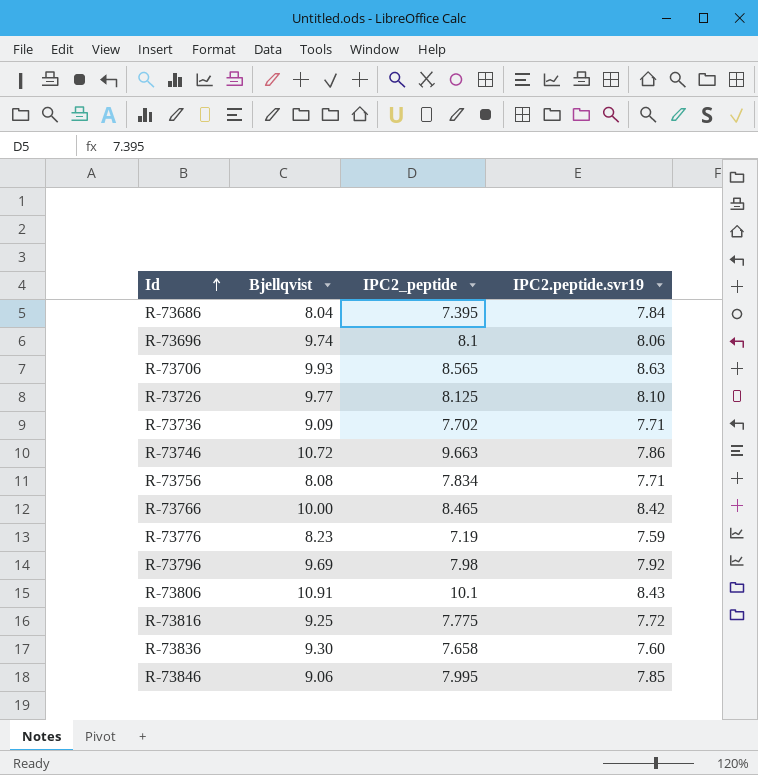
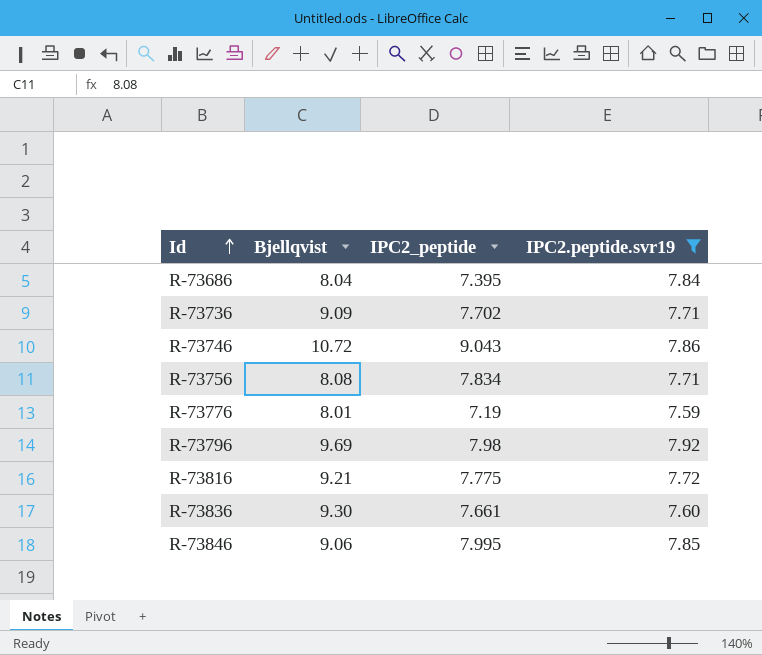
filter: none -> IPC2.peptide.svr19 <= 7.92
R-73746 | IPC2_peptide: 9.663 -> 9.043
R-73776 | Bjellqvist: 8.23 -> 8.01
R-73816 | Bjellqvist: 9.25 -> 9.21
R-73836 | IPC2_peptide: 7.658 -> 7.661

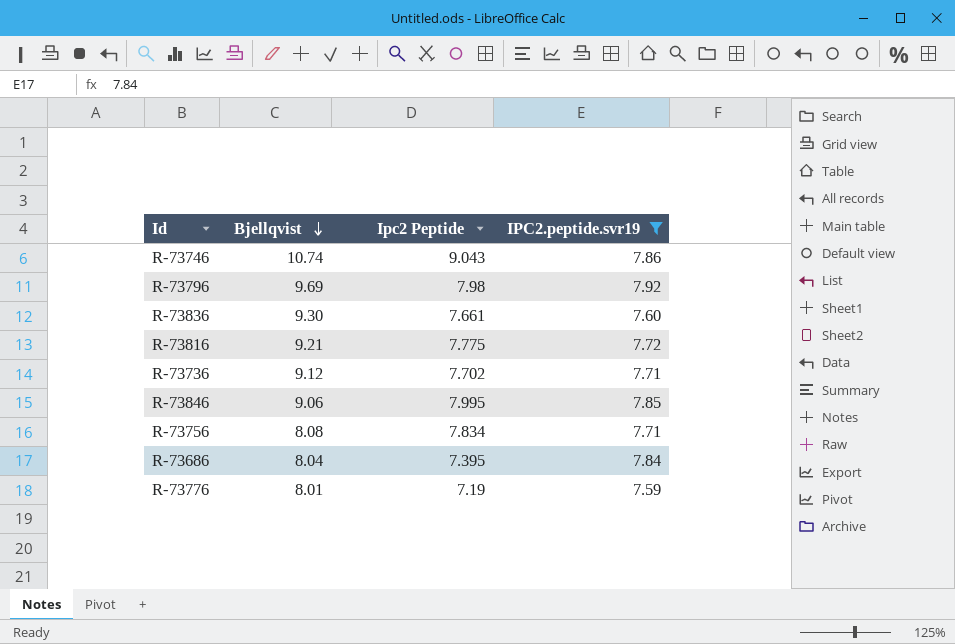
row order: Id ascending -> Bjellqvist descending
column name: IPC2_peptide -> Ipc2 Peptide
R-73746 | Bjellqvist: 10.72 -> 10.74
R-73736 | Bjellqvist: 9.09 -> 9.12

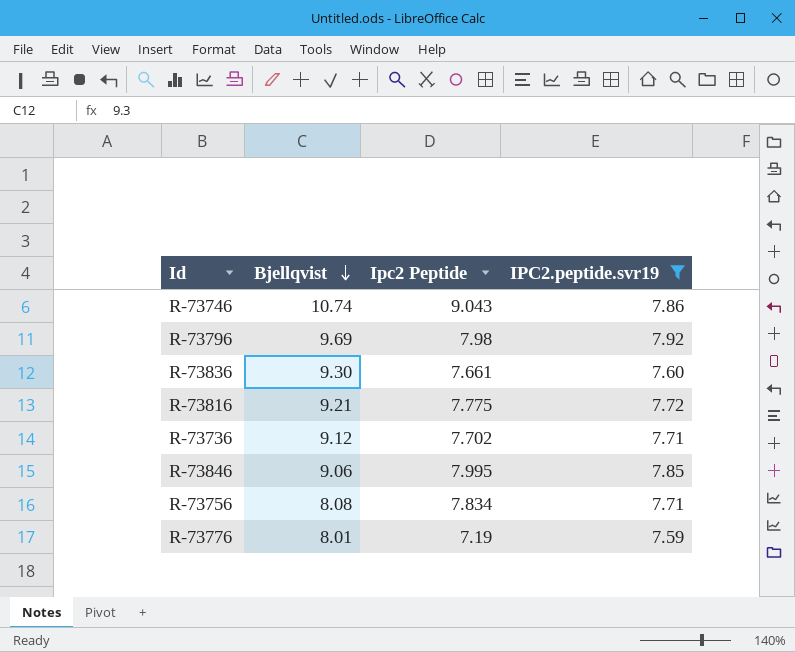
row R-73686: 8.04 | 7.395 | 7.84 -> none

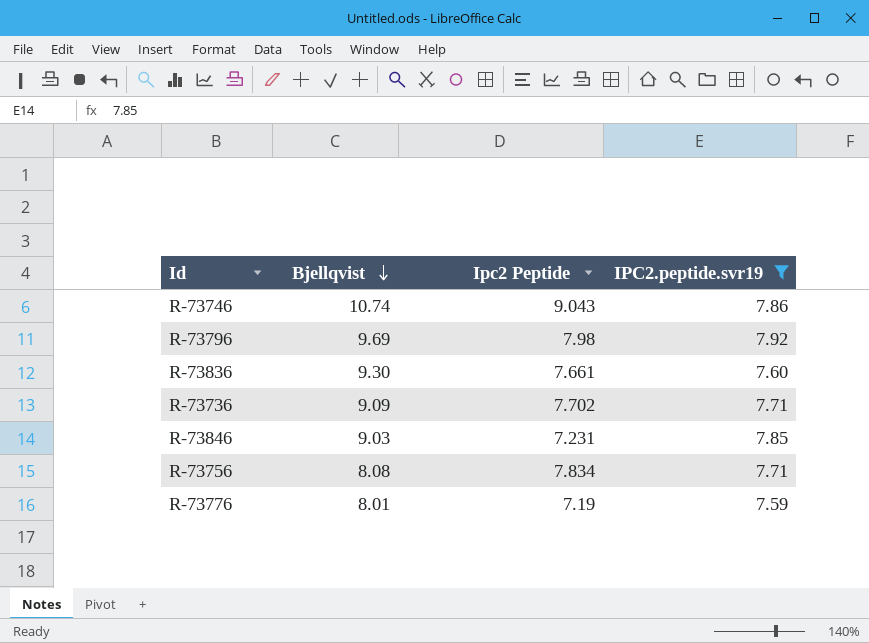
row R-73816: 9.21 | 7.775 | 7.72 -> none
R-73736 | Bjellqvist: 9.12 -> 9.09
R-73846 | Bjellqvist: 9.06 -> 9.03
R-73846 | Ipc2 Peptide: 7.995 -> 7.231

